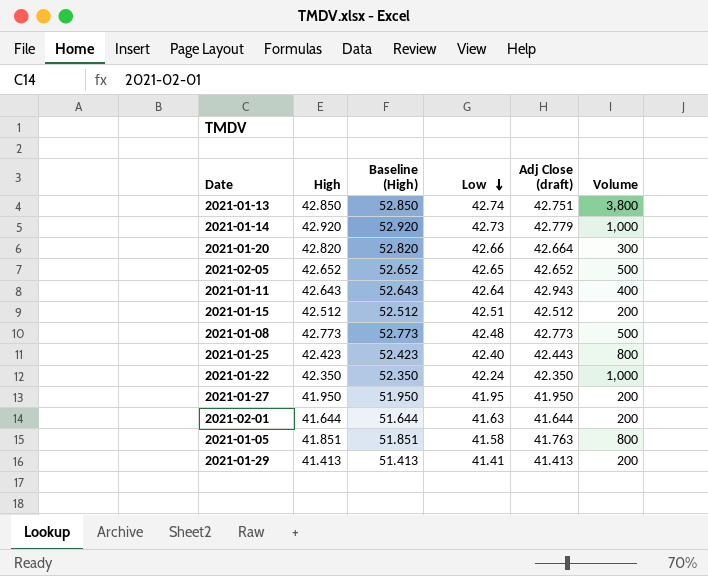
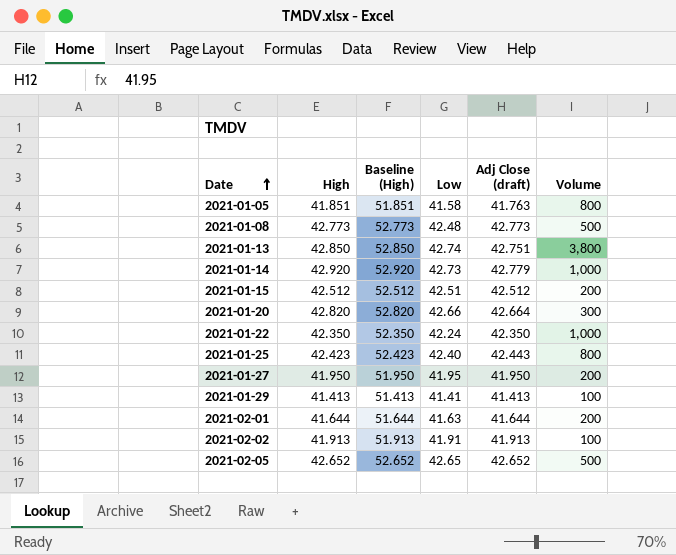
row order: Low descending -> Date ascending
row 2021-01-11: 42.643 | 52.643 | 42.64 | 42.943 | 400 -> none
2021-01-29 | Volume: 200 -> 100
row 2021-02-02: none -> 41.913 | 51.913 | 41.91 | 41.913 | 100

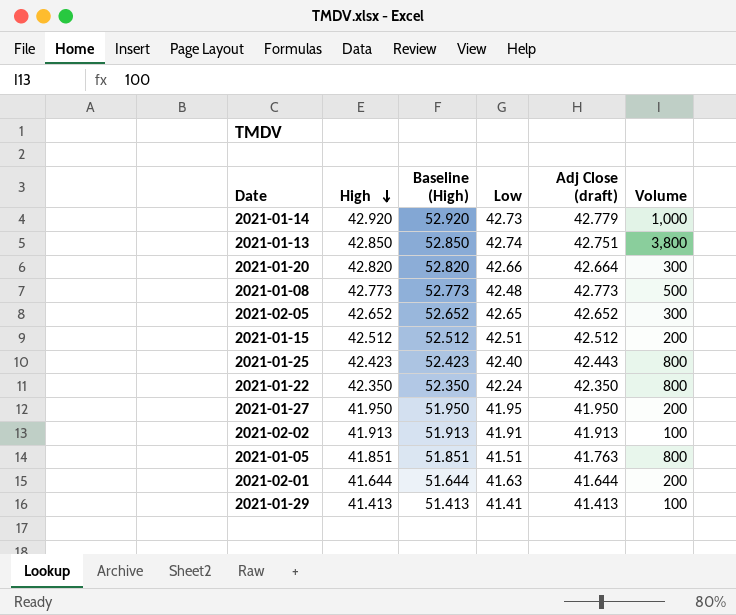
row order: Date ascending -> High descending
2021-02-05 | Volume: 500 -> 300
2021-01-22 | Volume: 1,000 -> 800
2021-01-05 | Low: 41.58 -> 41.51

